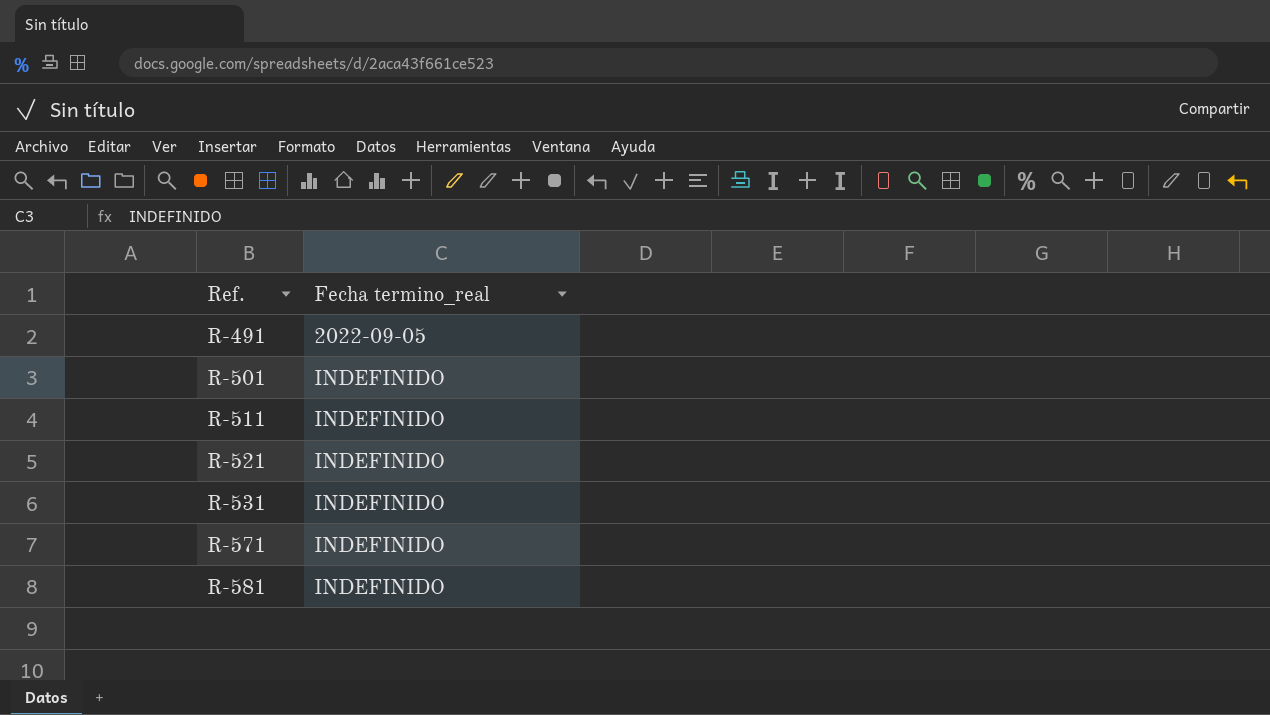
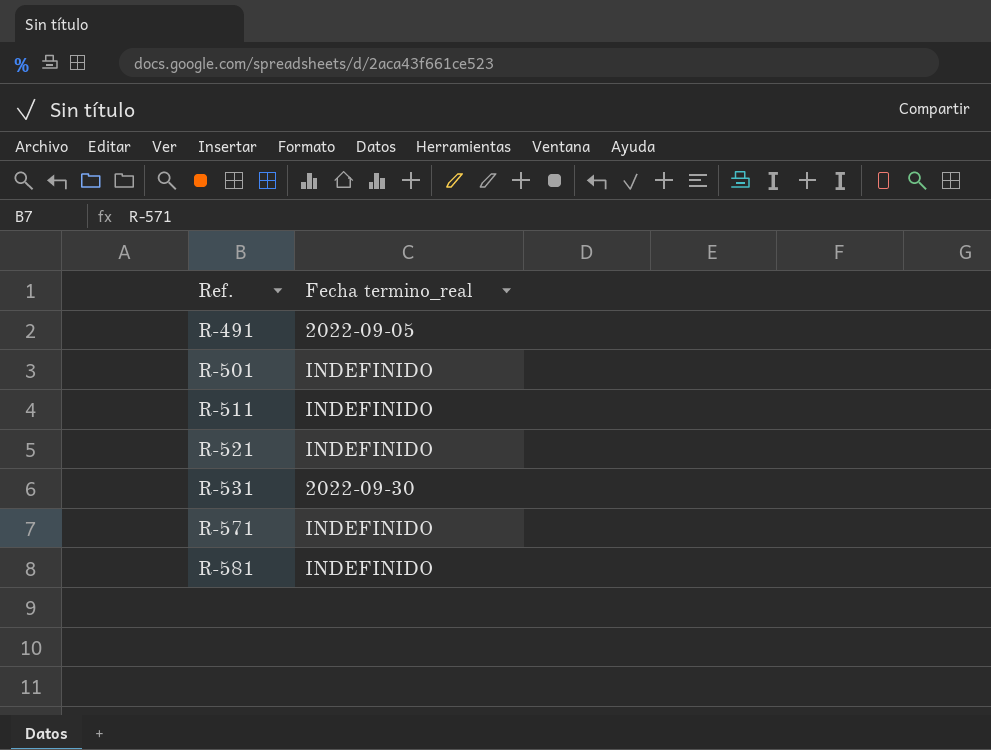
R-531 | Fecha termino_real: INDEFINIDO -> 2022-09-30

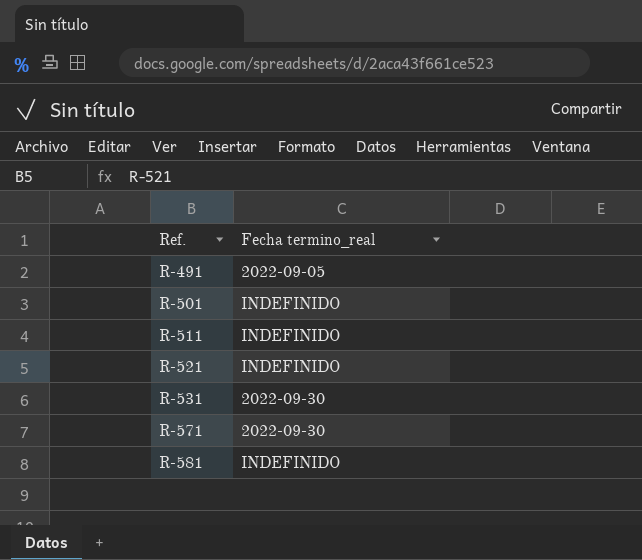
R-571 | Fecha termino_real: INDEFINIDO -> 2022-09-30

